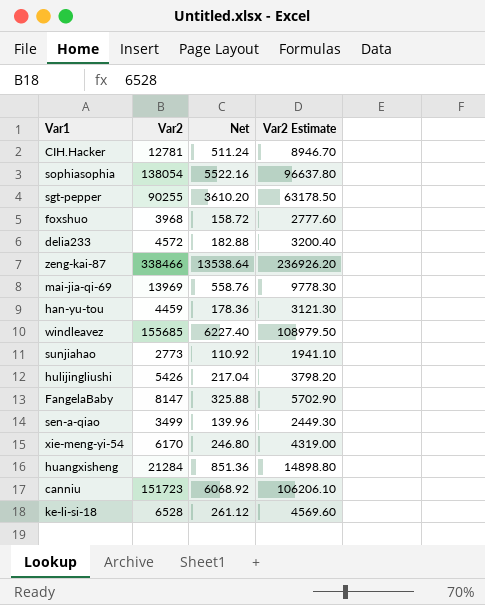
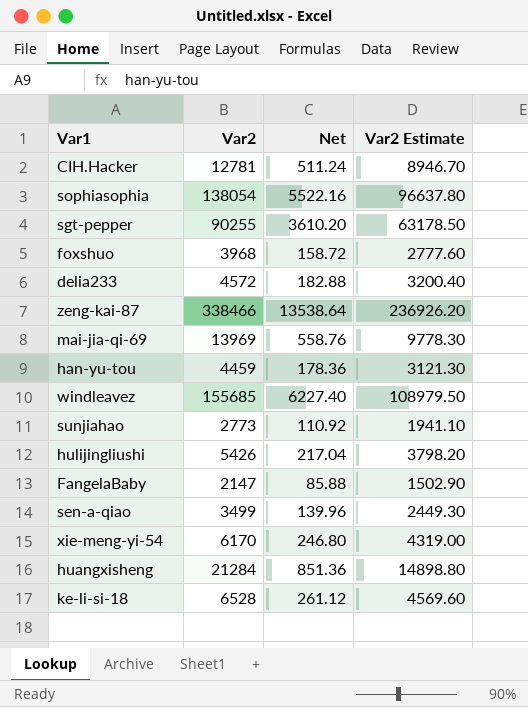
row canniu: 151723 | 6068.92 | 106206.10 -> none
FangelaBaby | Var2: 8147 -> 2147
FangelaBaby | Net: 325.88 -> 85.88
FangelaBaby | Var2 Estimate: 5702.90 -> 1502.90

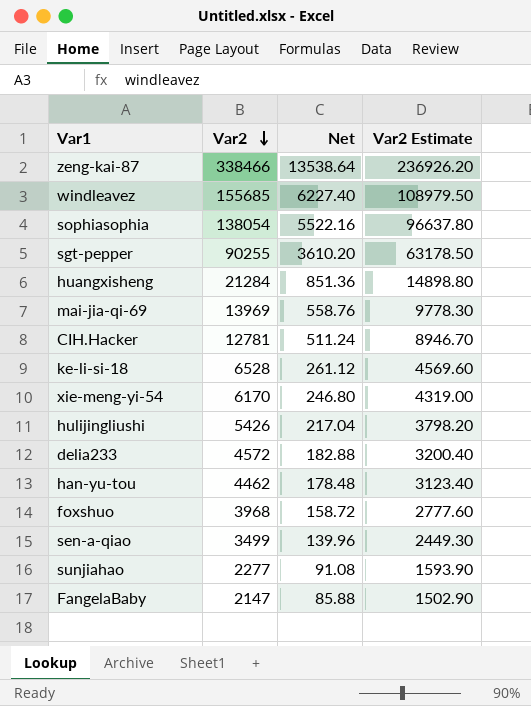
row order: none -> Var2 descending
han-yu-tou | Var2: 4459 -> 4462
han-yu-tou | Net: 178.36 -> 178.48
han-yu-tou | Var2 Estimate: 3121.30 -> 3123.40
sunjiahao | Var2: 2773 -> 2277
sunjiahao | Net: 110.92 -> 91.08
sunjiahao | Var2 Estimate: 1941.10 -> 1593.90

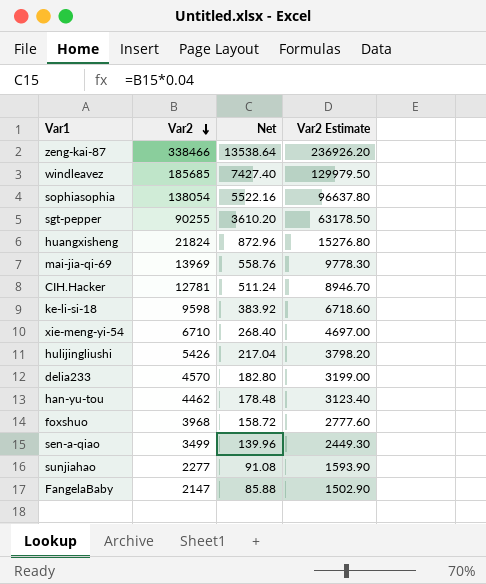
windleavez | Var2: 155685 -> 185685
windleavez | Net: 6227.40 -> 7427.40
windleavez | Var2 Estimate: 108979.50 -> 129979.50
huangxisheng | Var2: 21284 -> 21824
huangxisheng | Net: 851.36 -> 872.96
huangxisheng | Var2 Estimate: 14898.80 -> 15276.80
ke-li-si-18 | Var2: 6528 -> 9598
ke-li-si-18 | Net: 261.12 -> 383.92
ke-li-si-18 | Var2 Estimate: 4569.60 -> 6718.60
xie-meng-yi-54 | Var2: 6170 -> 6710
xie-meng-yi-54 | Net: 246.80 -> 268.40
xie-meng-yi-54 | Var2 Estimate: 4319.00 -> 4697.00
delia233 | Var2: 4572 -> 4570
delia233 | Net: 182.88 -> 182.80
delia233 | Var2 Estimate: 3200.40 -> 3199.00

